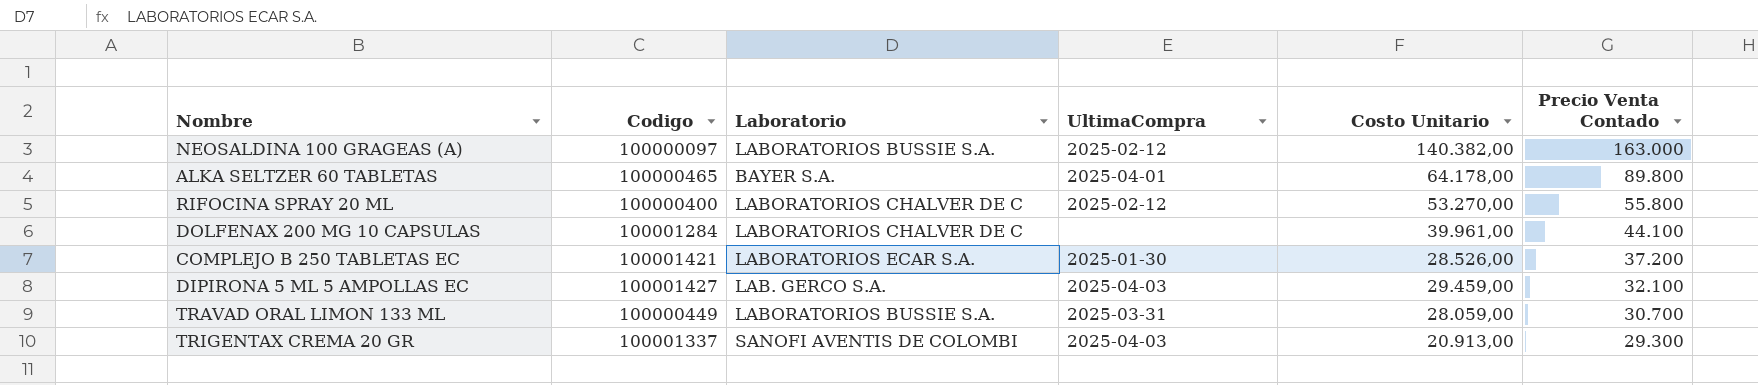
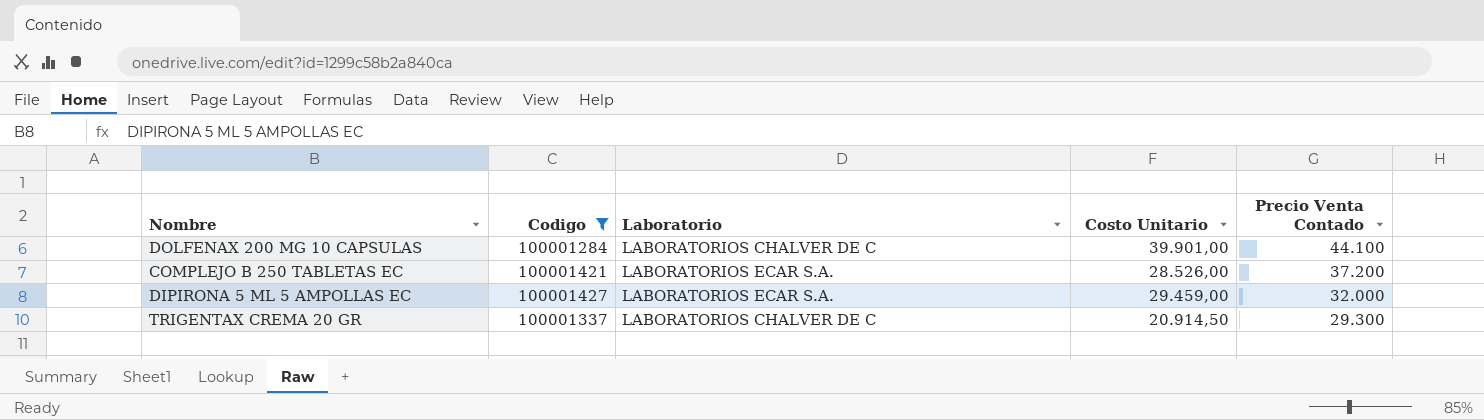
filter: none -> Codigo >= 100001284
column UltimaCompra | position: 4 -> none
DOLFENAX 200 MG 10 CAPSULAS | Costo Unitario: 39.961,00 -> 39.901,00
DIPIRONA 5 ML 5 AMPOLLAS EC | Laboratorio: LAB. GERCO S.A. -> LABORATORIOS ECAR S.A.
DIPIRONA 5 ML 5 AMPOLLAS EC | Precio Venta Contado: 32.100 -> 32.000
TRIGENTAX CREMA 20 GR | Laboratorio: SANOFI AVENTIS DE COLOMBI -> LABORATORIOS CHALVER DE C
TRIGENTAX CREMA 20 GR | Costo Unitario: 20.913,00 -> 20.914,50

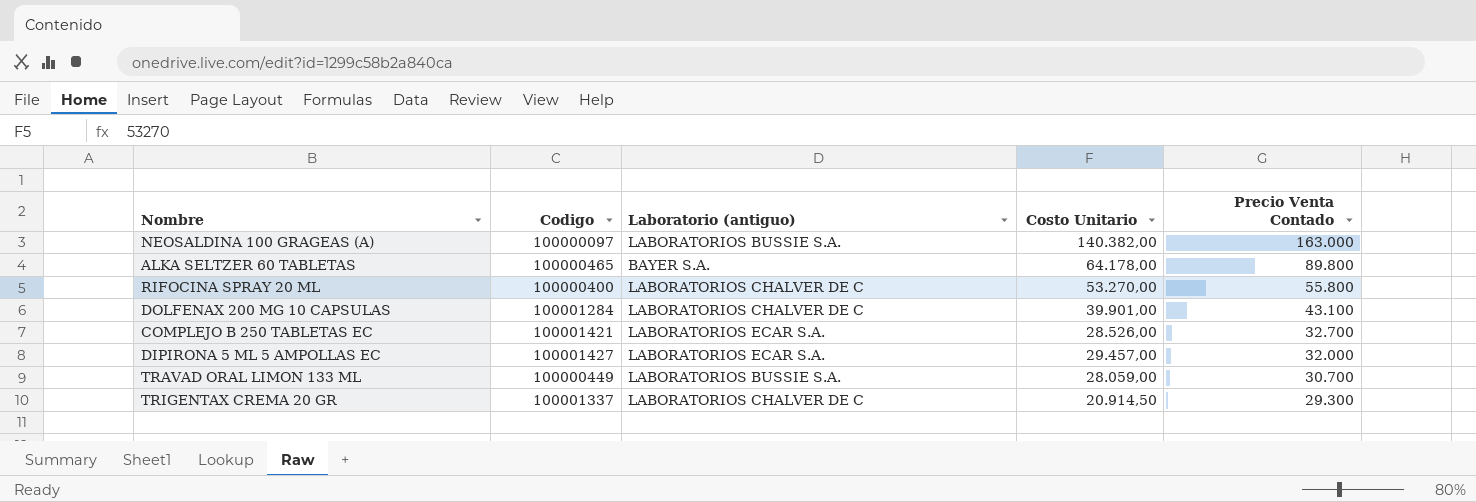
filter: Codigo >= 100001284 -> none
column name: Laboratorio -> Laboratorio (antiguo)
DOLFENAX 200 MG 10 CAPSULAS | Precio Venta Contado: 44.100 -> 43.100
COMPLEJO B 250 TABLETAS EC | Precio Venta Contado: 37.200 -> 32.700
DIPIRONA 5 ML 5 AMPOLLAS EC | Costo Unitario: 29.459,00 -> 29.457,00

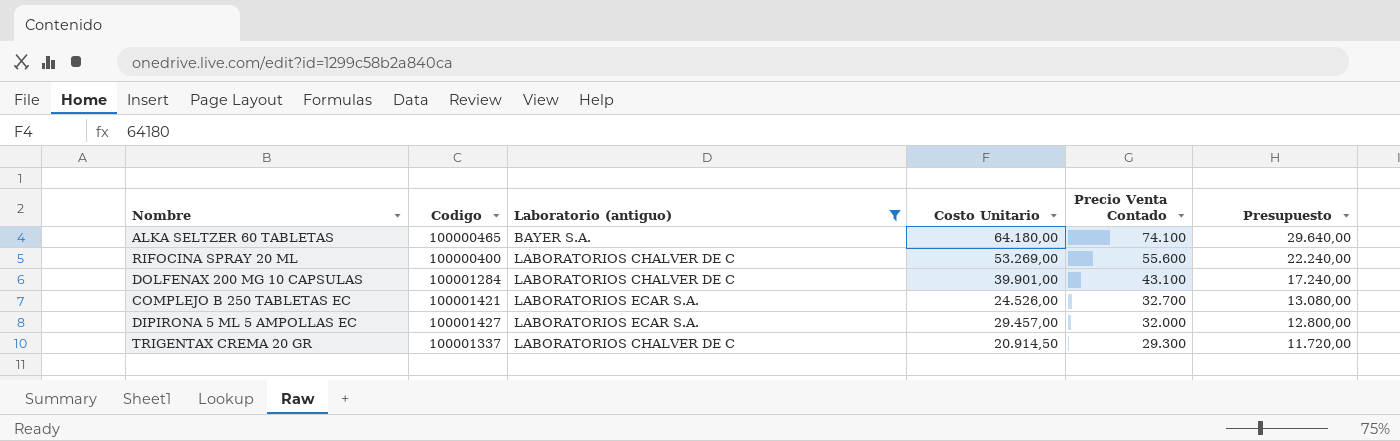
filter: none -> Laboratorio (antiguo) != LABORATORIOS BUSSIE S.A.
column Presupuesto | formula: none -> [Precio Venta Contado] * 0,4
ALKA SELTZER 60 TABLETAS | Costo Unitario: 64.178,00 -> 64.180,00
ALKA SELTZER 60 TABLETAS | Precio Venta Contado: 89.800 -> 74.100
RIFOCINA SPRAY 20 ML | Costo Unitario: 53.270,00 -> 53.269,00
RIFOCINA SPRAY 20 ML | Precio Venta Contado: 55.800 -> 55.600
COMPLEJO B 250 TABLETAS EC | Costo Unitario: 28.526,00 -> 24.526,00

